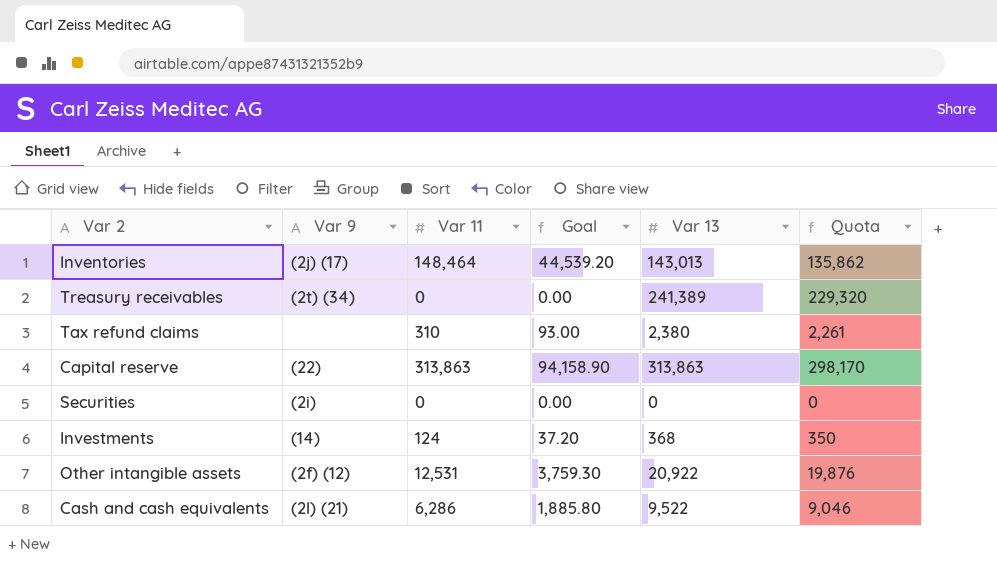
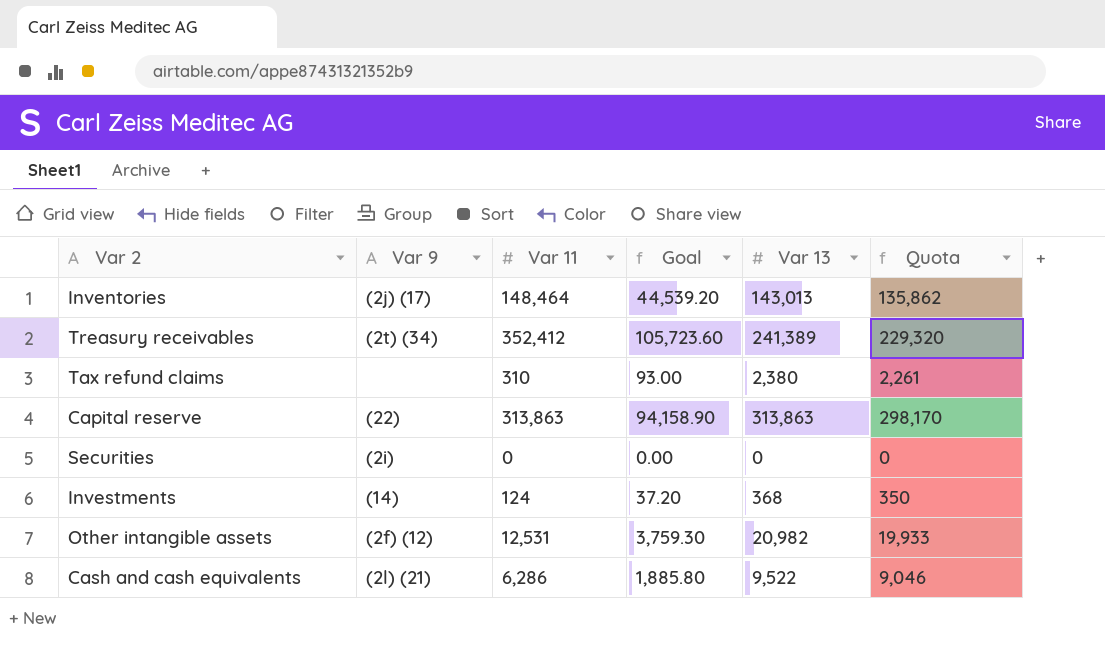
Treasury receivables | Var 11: 0 -> 352,412
Treasury receivables | Goal: 0.00 -> 105,723.60
Other intangible assets | Var 13: 20,922 -> 20,982
Other intangible assets | Quota: 19,876 -> 19,933

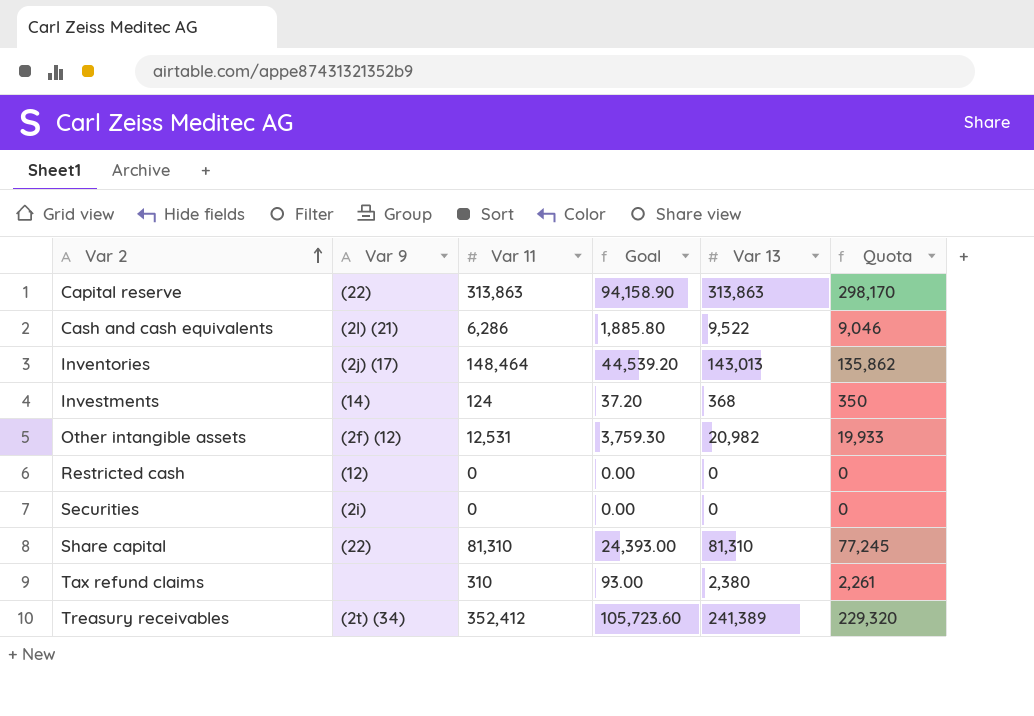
row order: none -> Var 2 ascending
row Restricted cash: none -> (12) | 0 | 0.00 | 0 | 0
row Share capital: none -> (22) | 81,310 | 24,393.00 | 81,310 | 77,245

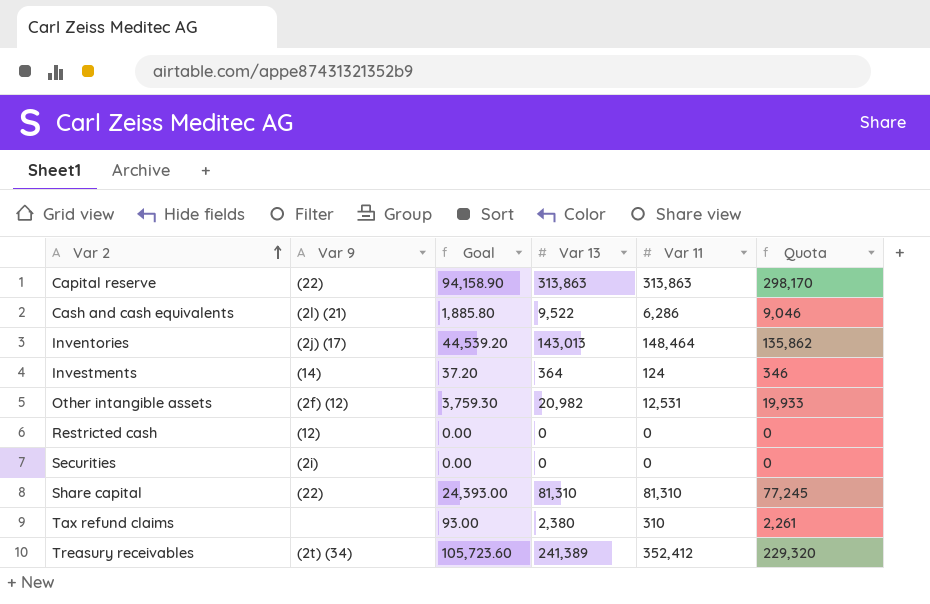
column Var 11 | position: 3 -> 5
Investments | Var 13: 368 -> 364
Investments | Quota: 350 -> 346

